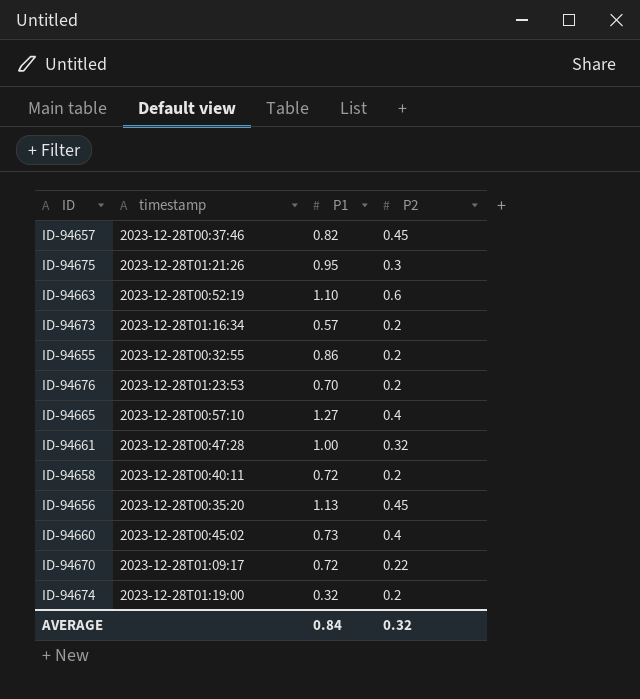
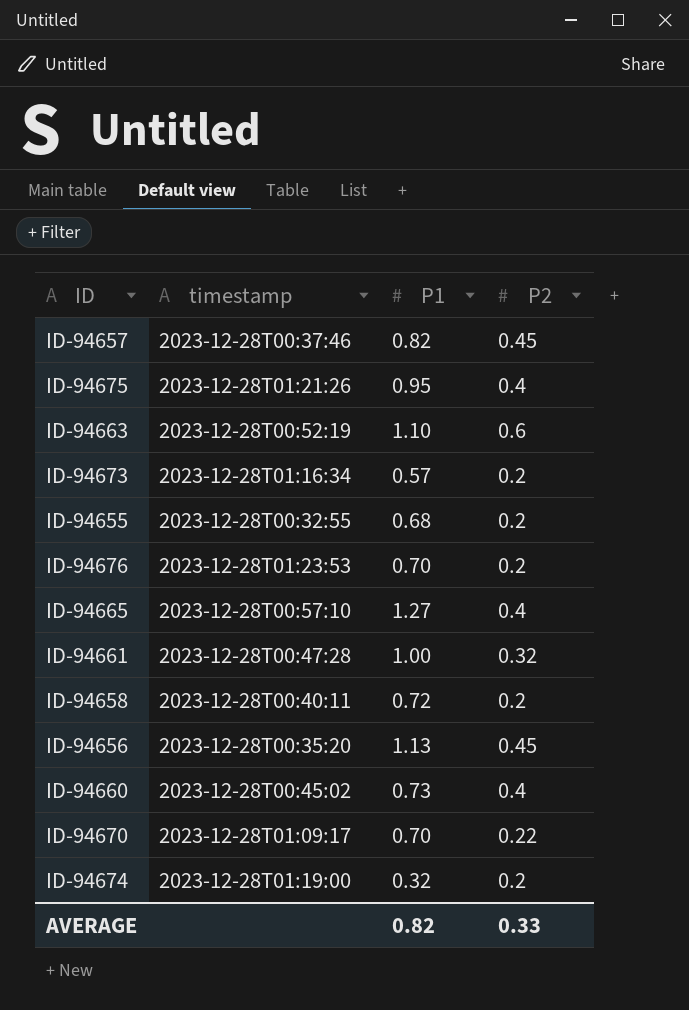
ID-94675 | P2: 0.3 -> 0.4
ID-94655 | P1: 0.86 -> 0.68
ID-94670 | P1: 0.72 -> 0.70
AVERAGE | P1: 0.84 -> 0.82
AVERAGE | P2: 0.32 -> 0.33

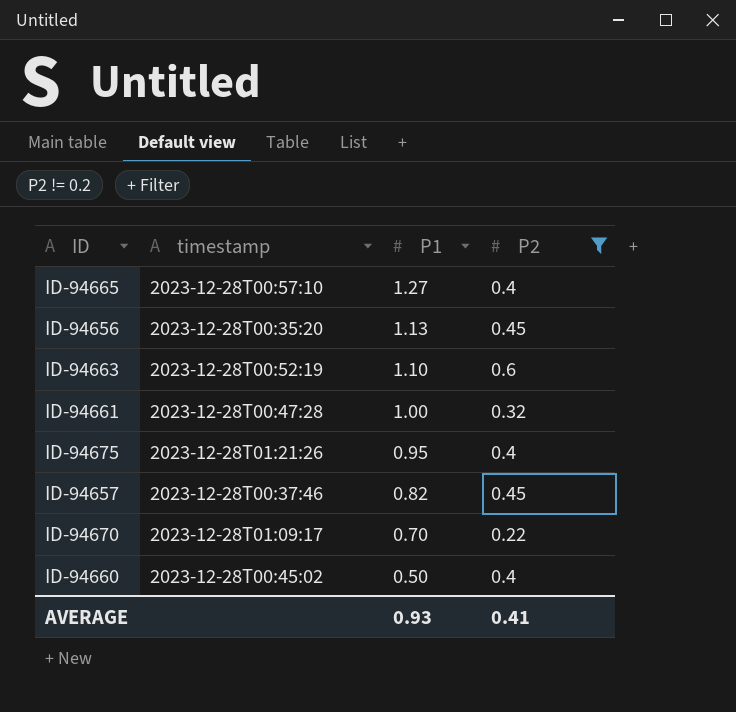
filter: none -> P2 != 0.2
row order: none -> P1 descending
ID-94660 | P1: 0.73 -> 0.50
AVERAGE | P1: 0.82 -> 0.93
AVERAGE | P2: 0.33 -> 0.41

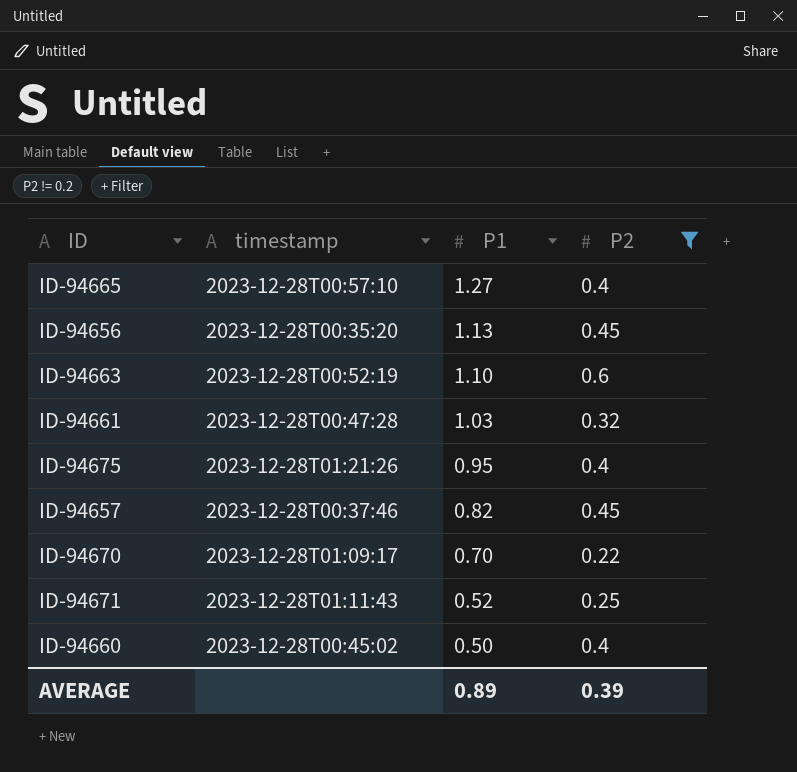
ID-94661 | P1: 1.00 -> 1.03
row ID-94671: none -> 2023-12-28T01:11:43 | 0.52 | 0.25
AVERAGE | P1: 0.93 -> 0.89
AVERAGE | P2: 0.41 -> 0.39

